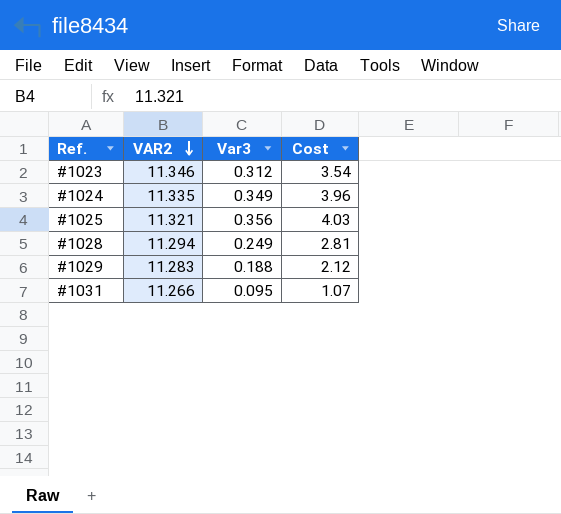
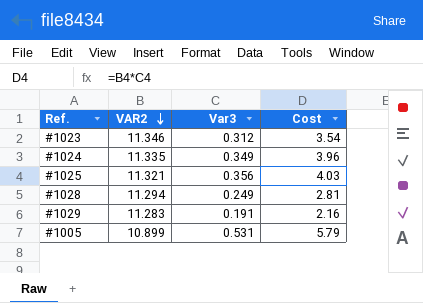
row #1031: 11.266 | 0.095 | 1.07 -> none
#1029 | Var3: 0.188 -> 0.191
#1029 | Cost: 2.12 -> 2.16
row #1005: none -> 10.899 | 0.531 | 5.79

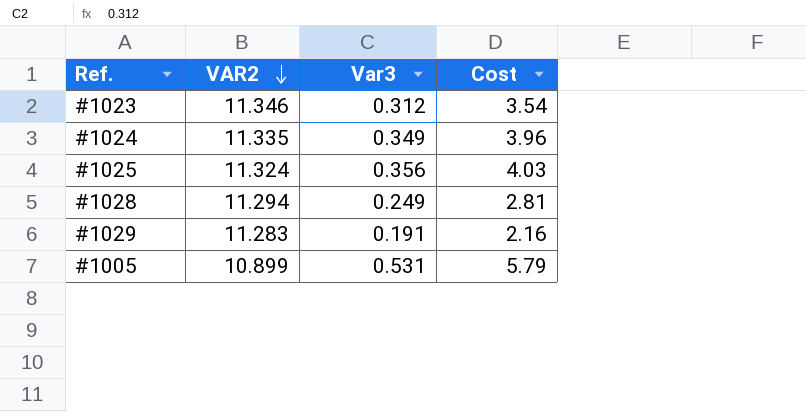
#1025 | VAR2: 11.321 -> 11.324

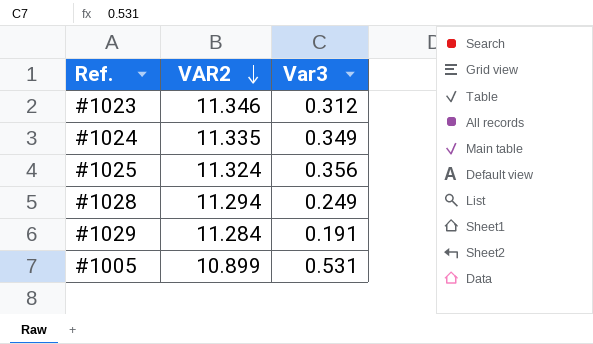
column Cost | formula: [VAR2] * [Var3] -> none
#1029 | VAR2: 11.283 -> 11.284

